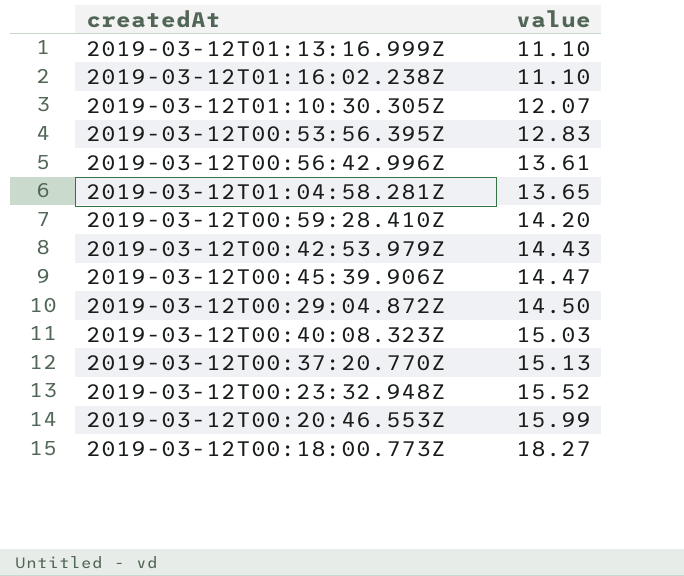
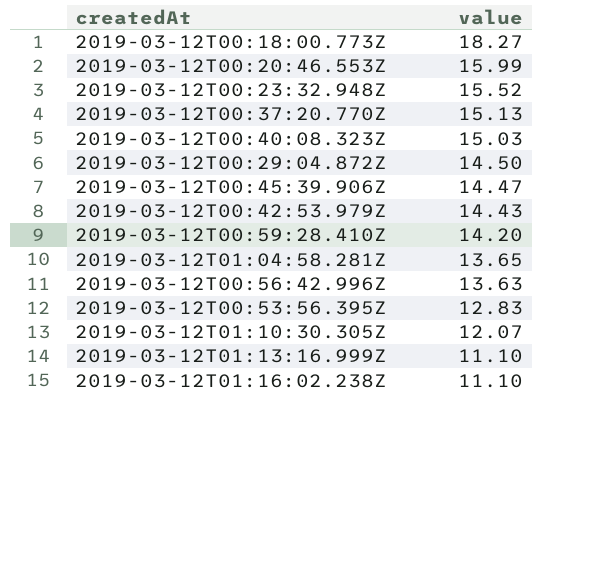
row order: value ascending -> value descending
2019-03-12T00:56:42.996Z | value: 13.61 -> 13.63

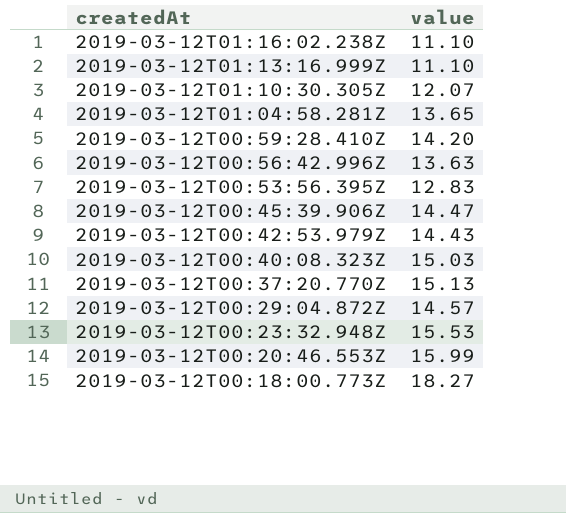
row order: value descending -> createdAt descending
2019-03-12T00:29:04.872Z | value: 14.50 -> 14.57
2019-03-12T00:23:32.948Z | value: 15.52 -> 15.53

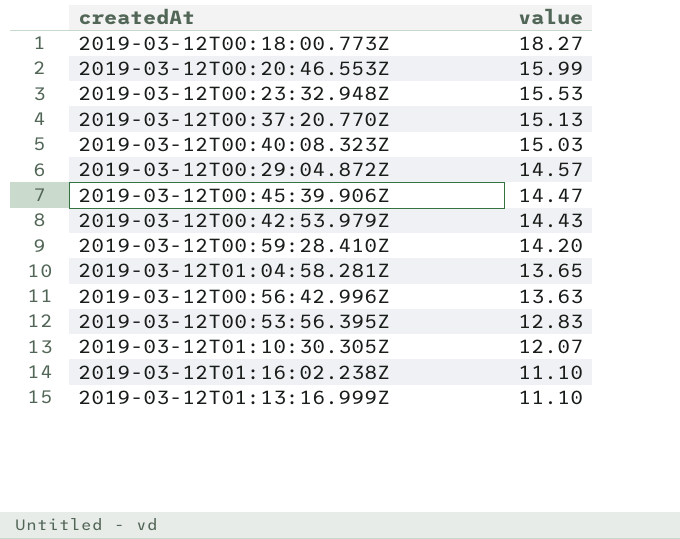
row order: createdAt descending -> value descending

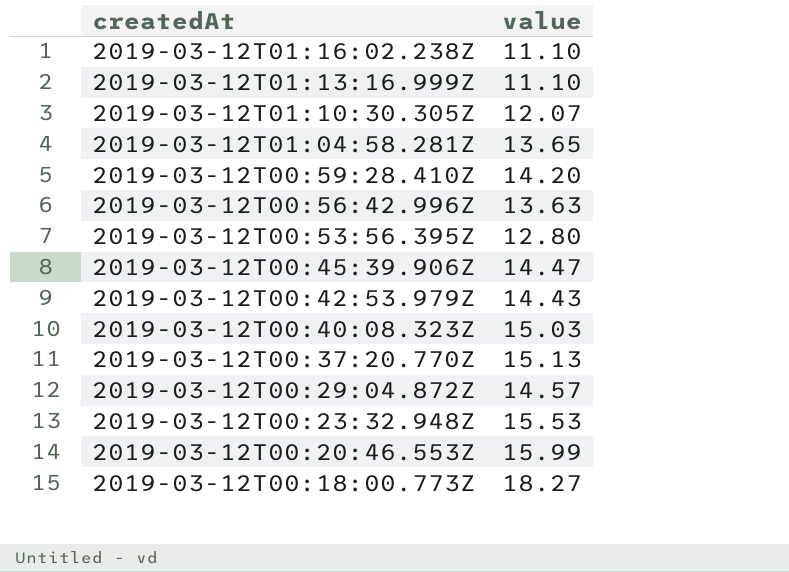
row order: value descending -> createdAt descending
2019-03-12T00:53:56.395Z | value: 12.83 -> 12.80

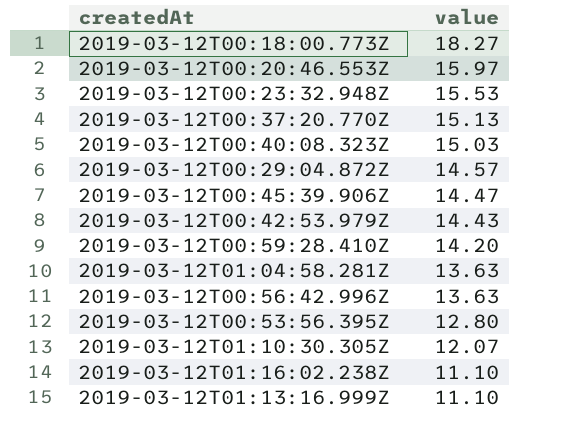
row order: createdAt descending -> value descending
2019-03-12T00:20:46.553Z | value: 15.99 -> 15.97
2019-03-12T01:04:58.281Z | value: 13.65 -> 13.63

